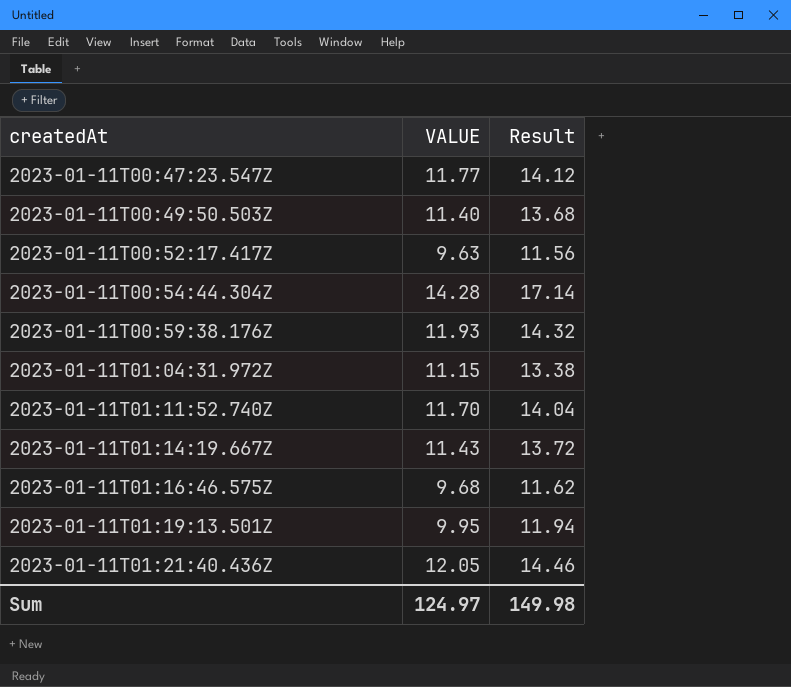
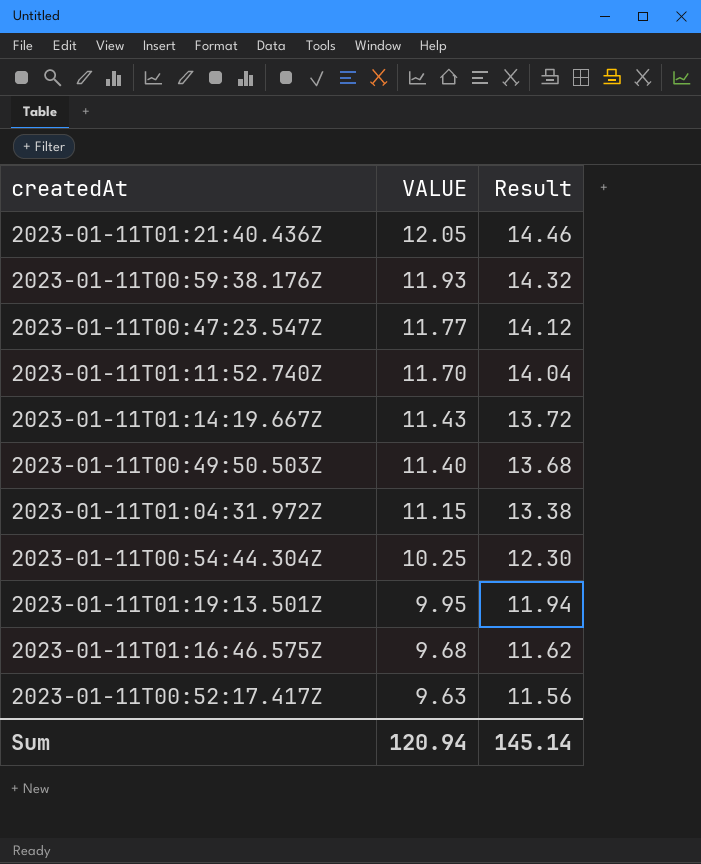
row order: createdAt ascending -> VALUE descending
2023-01-11T00:54:44.304Z | VALUE: 14.28 -> 10.25
2023-01-11T00:54:44.304Z | Result: 17.14 -> 12.30
Sum | VALUE: 124.97 -> 120.94
Sum | Result: 149.98 -> 145.14

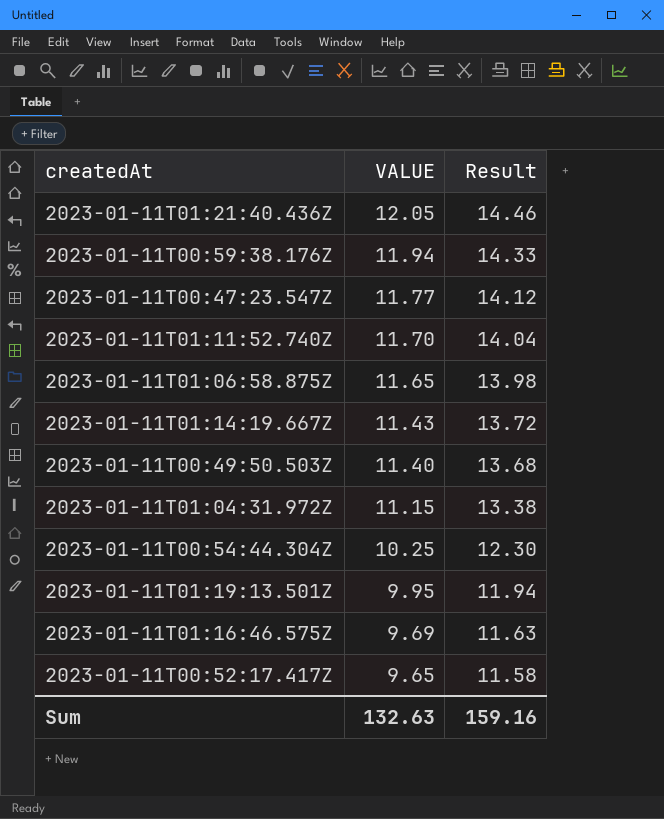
2023-01-11T00:59:38.176Z | VALUE: 11.93 -> 11.94
2023-01-11T00:59:38.176Z | Result: 14.32 -> 14.33
row 2023-01-11T01:06:58.875Z: none -> 11.65 | 13.98
2023-01-11T01:16:46.575Z | VALUE: 9.68 -> 9.69
2023-01-11T01:16:46.575Z | Result: 11.62 -> 11.63
2023-01-11T00:52:17.417Z | VALUE: 9.63 -> 9.65
2023-01-11T00:52:17.417Z | Result: 11.56 -> 11.58
Sum | VALUE: 120.94 -> 132.63
Sum | Result: 145.14 -> 159.16

